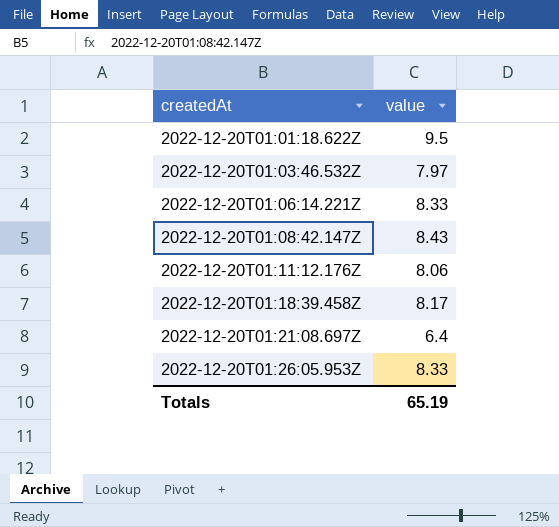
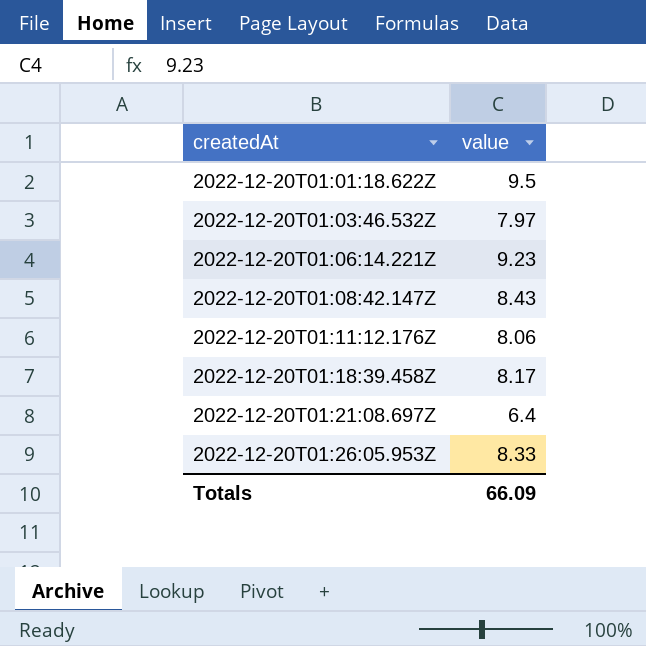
2022-12-20T01:06:14.221Z | value: 8.33 -> 9.23
Totals | value: 65.19 -> 66.09

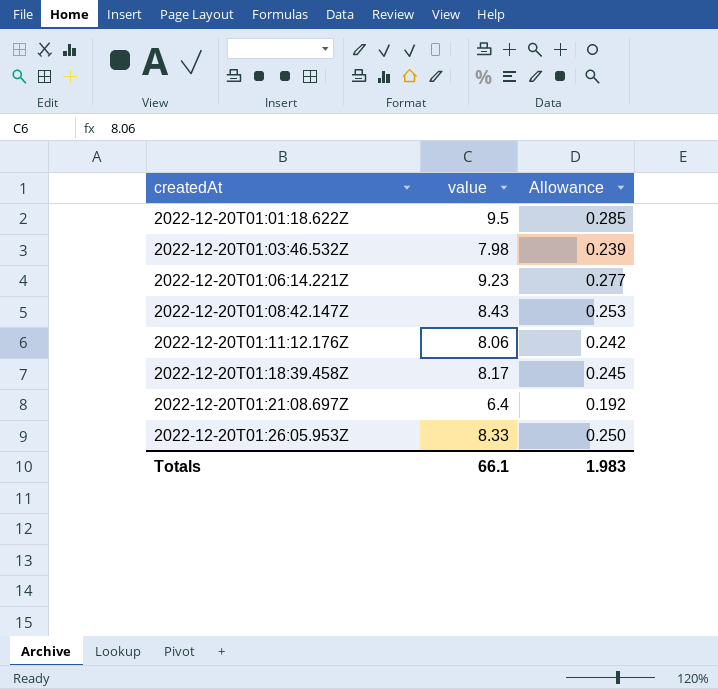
column Allowance | formula: none -> [value] * 0.03
2022-12-20T01:03:46.532Z | value: 7.97 -> 7.98
Totals | value: 66.09 -> 66.1

